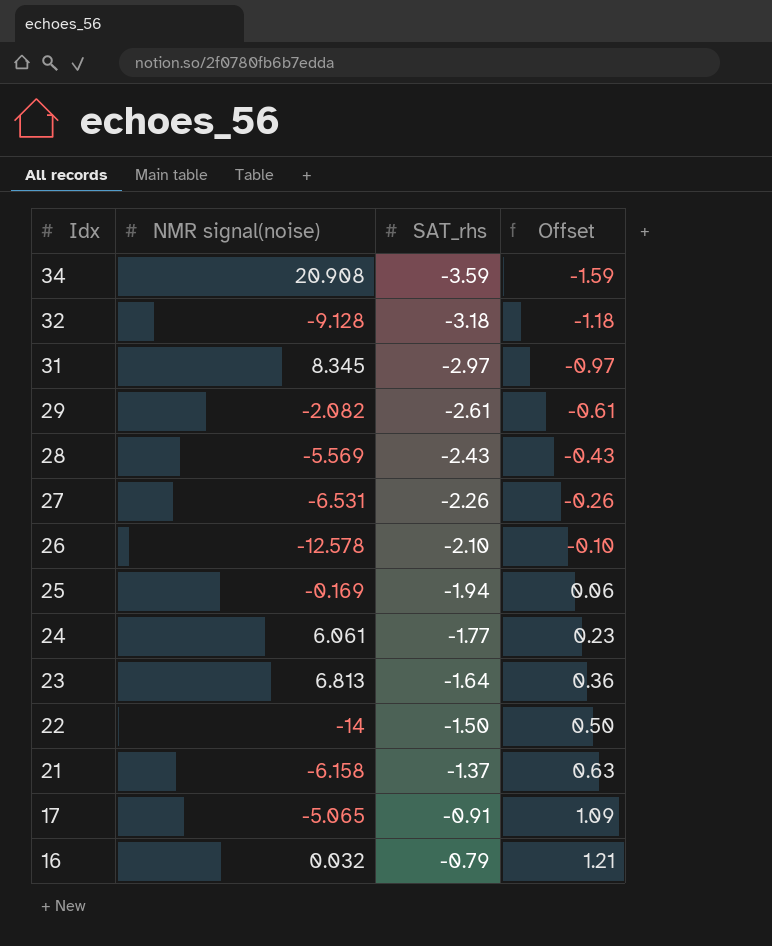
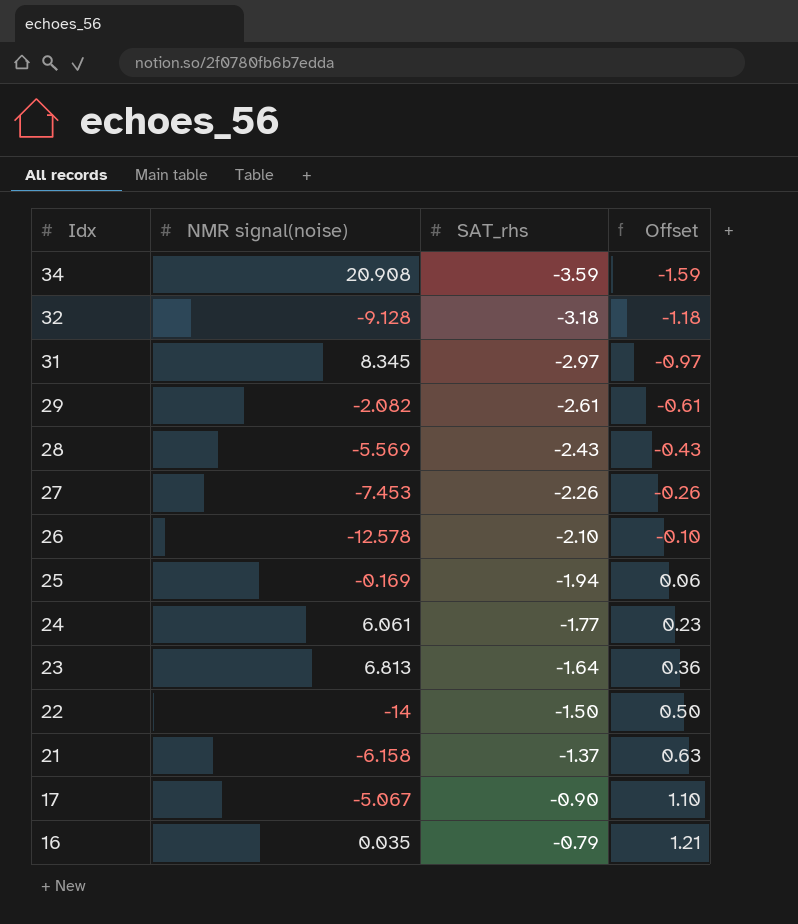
27 | NMR signal(noise): -6.531 -> -7.453
17 | NMR signal(noise): -5.065 -> -5.067
17 | SAT_rhs: -0.91 -> -0.90
17 | Offset: 1.09 -> 1.10
16 | NMR signal(noise): 0.032 -> 0.035

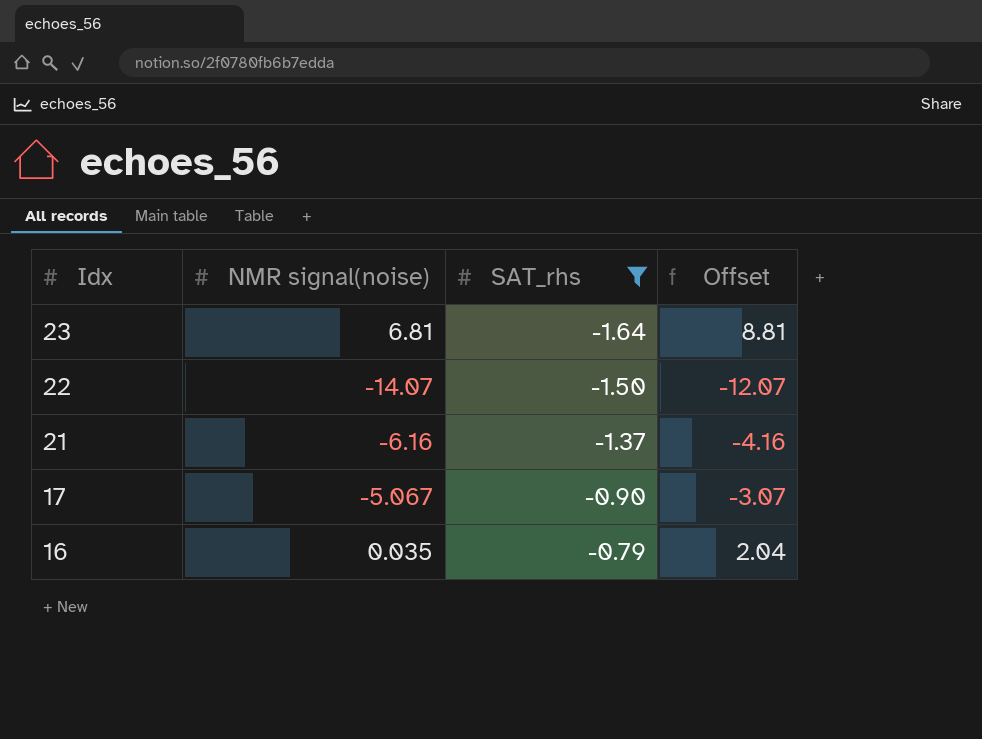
filter: none -> SAT_rhs >= -1.64
column Offset | formula: [SAT_rhs] + 2 -> [NMR signal(noise)] + 2
23 | NMR signal(noise): 6.813 -> 6.81
22 | NMR signal(noise): -14 -> -14.07
21 | NMR signal(noise): -6.158 -> -6.16

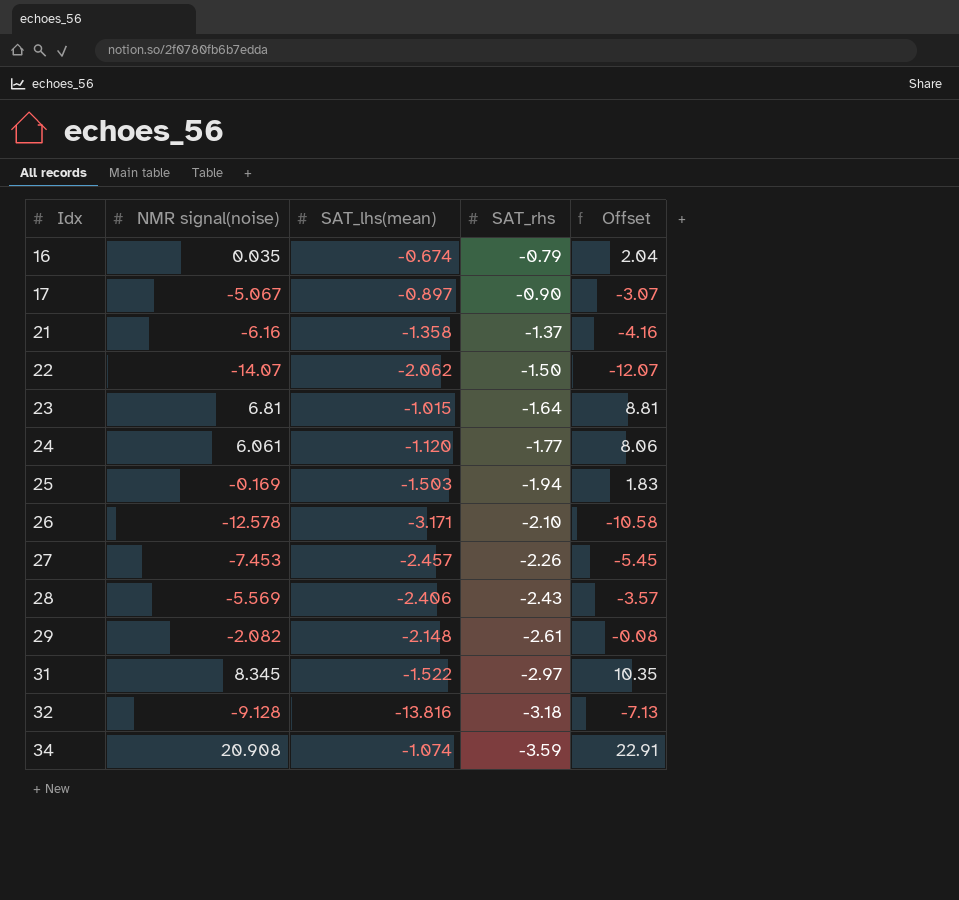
filter: SAT_rhs >= -1.64 -> none
row order: Idx descending -> Idx ascending
column SAT_lhs(mean) | position: none -> 3

